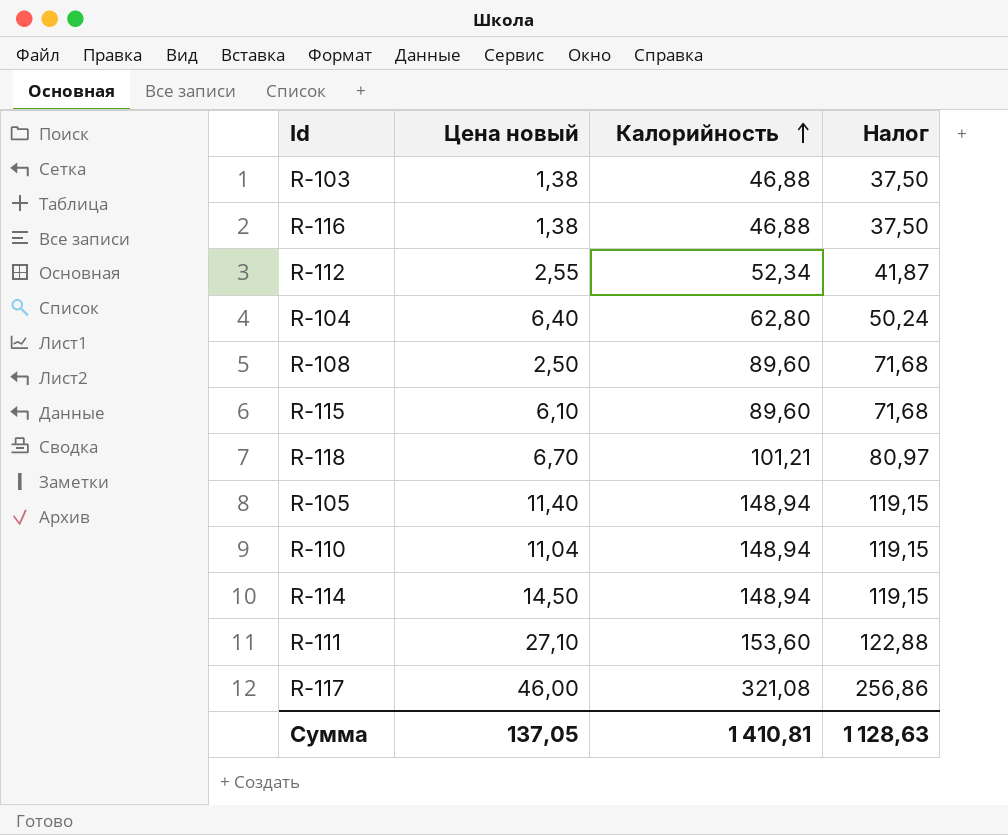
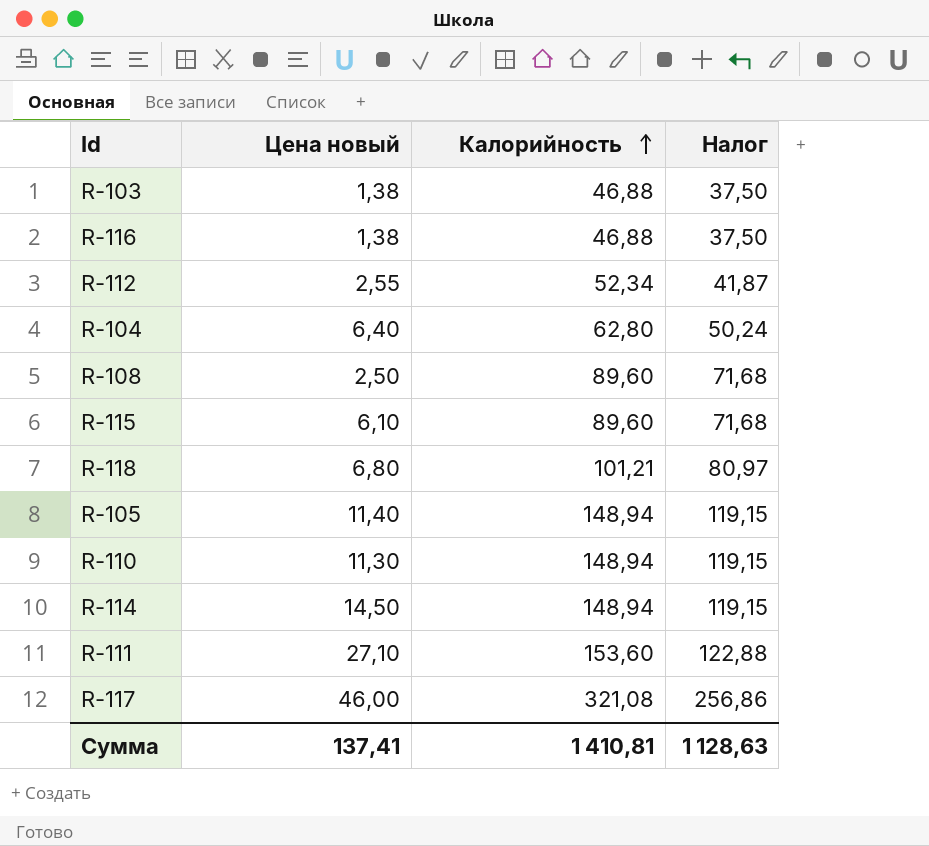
R-118 | Цена новый: 6,70 -> 6,80
R-110 | Цена новый: 11,04 -> 11,30
Сумма | Цена новый: 137,05 -> 137,41

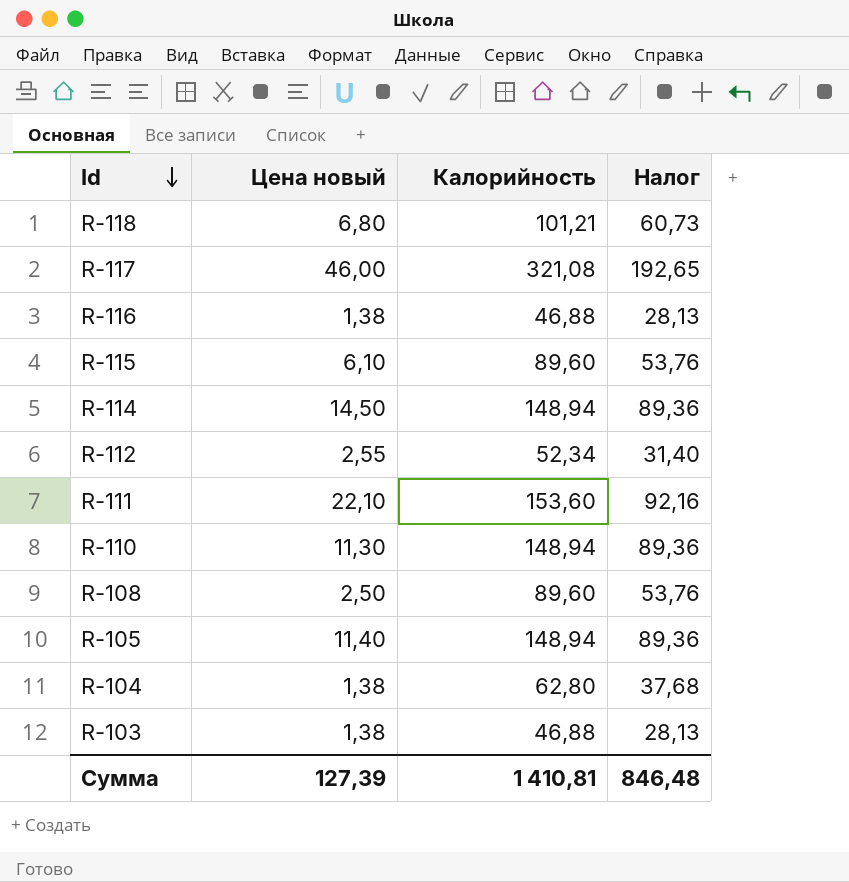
row order: Калорийность ascending -> Id descending
column Налог | formula: [Калорийность] * 0,8 -> [Калорийность] * 0,6
R-111 | Цена новый: 27,10 -> 22,10
R-104 | Цена новый: 6,40 -> 1,38
Сумма | Цена новый: 137,41 -> 127,39
Сумма | Налог: 1 128,63 -> 846,48

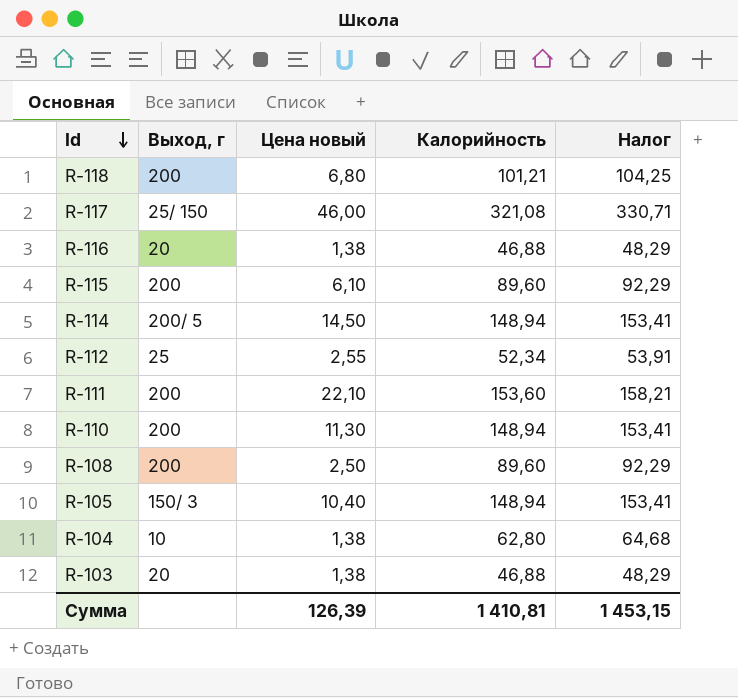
column Выход, г | position: none -> 2
column Налог | formula: [Калорийность] * 0,6 -> [Калорийность] * 1,03
R-105 | Цена новый: 11,40 -> 10,40
Сумма | Цена новый: 127,39 -> 126,39
Сумма | Налог: 846,48 -> 1 453,15

